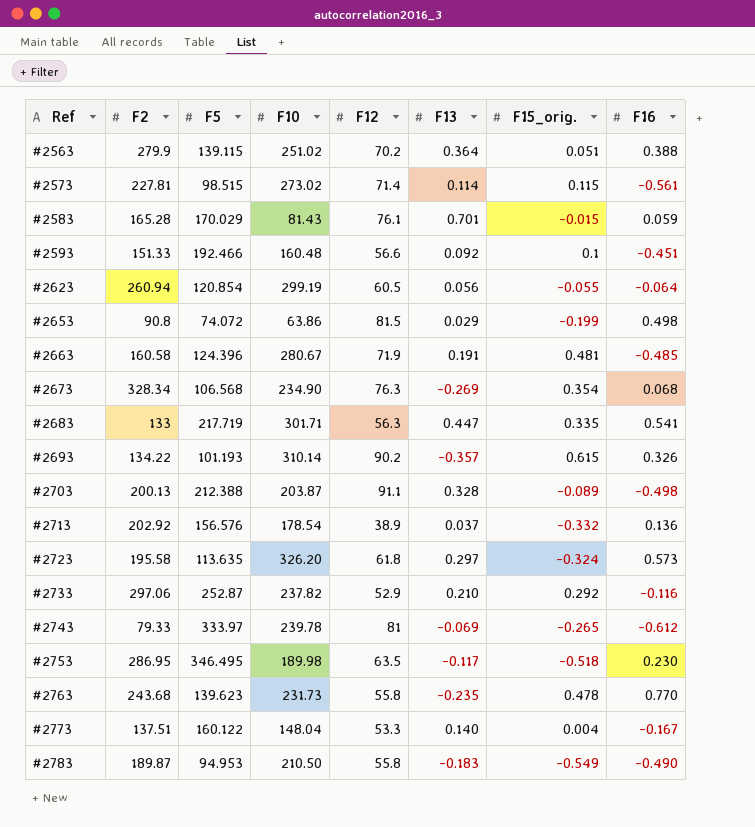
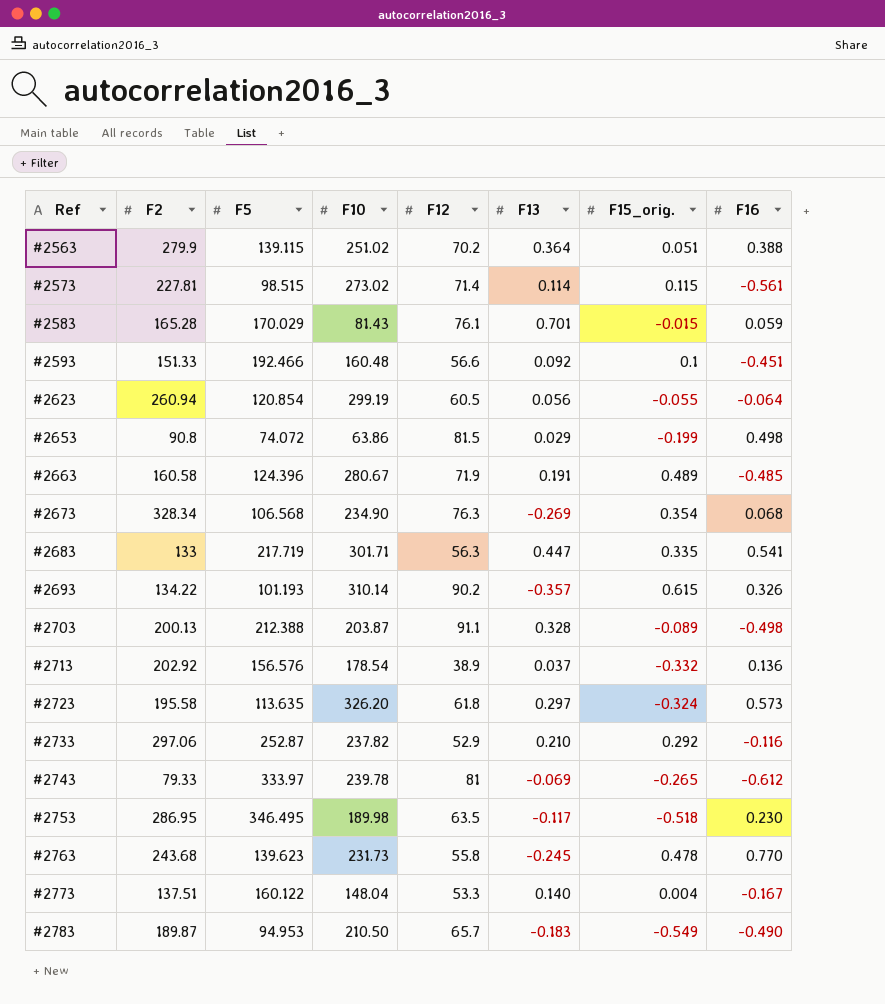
#2663 | F15_orig.: 0.481 -> 0.489
#2763 | F13: -0.235 -> -0.245
#2783 | F12: 55.8 -> 65.7

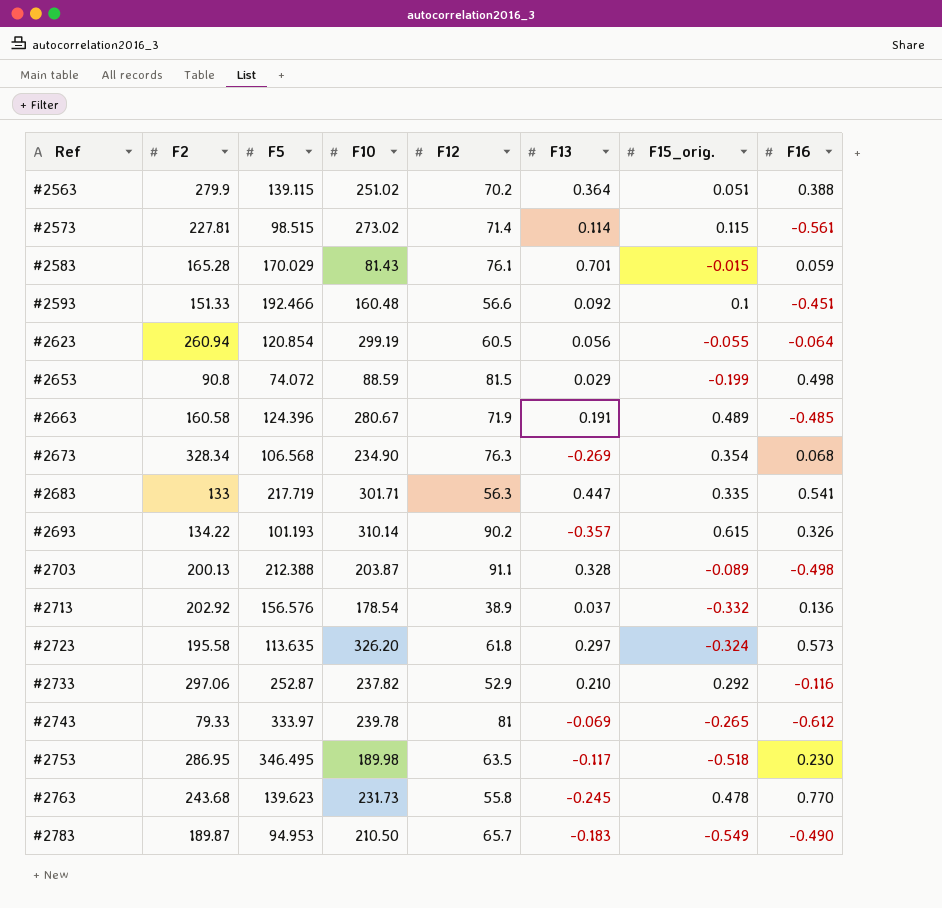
row #2773: 137.51 | 160.122 | 148.04 | 53.3 | 0.140 | 0.004 | -0.167 -> none
#2653 | F10: 63.86 -> 88.59

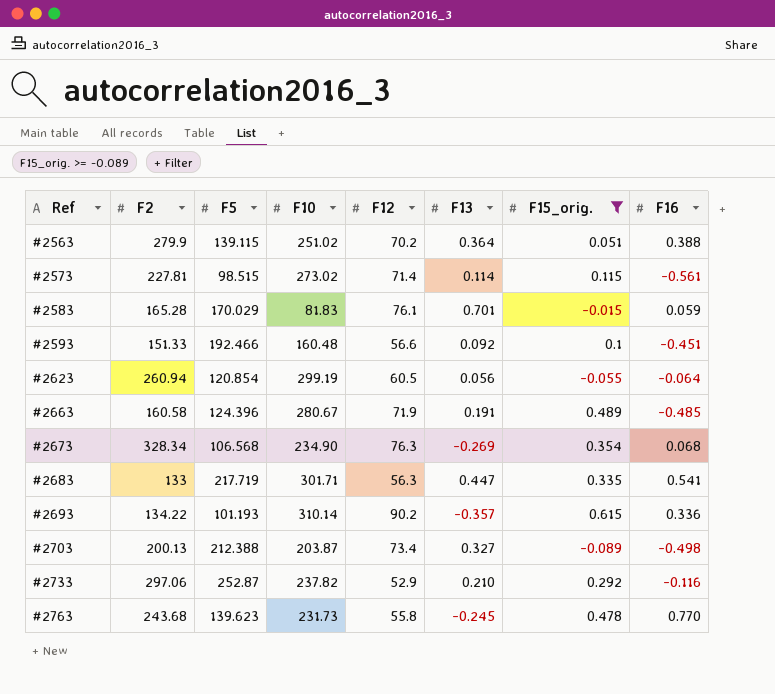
filter: none -> F15_orig. >= -0.089
#2583 | F10: 81.43 -> 81.83
#2693 | F16: 0.326 -> 0.336
#2703 | F12: 91.1 -> 73.4
#2703 | F13: 0.328 -> 0.327

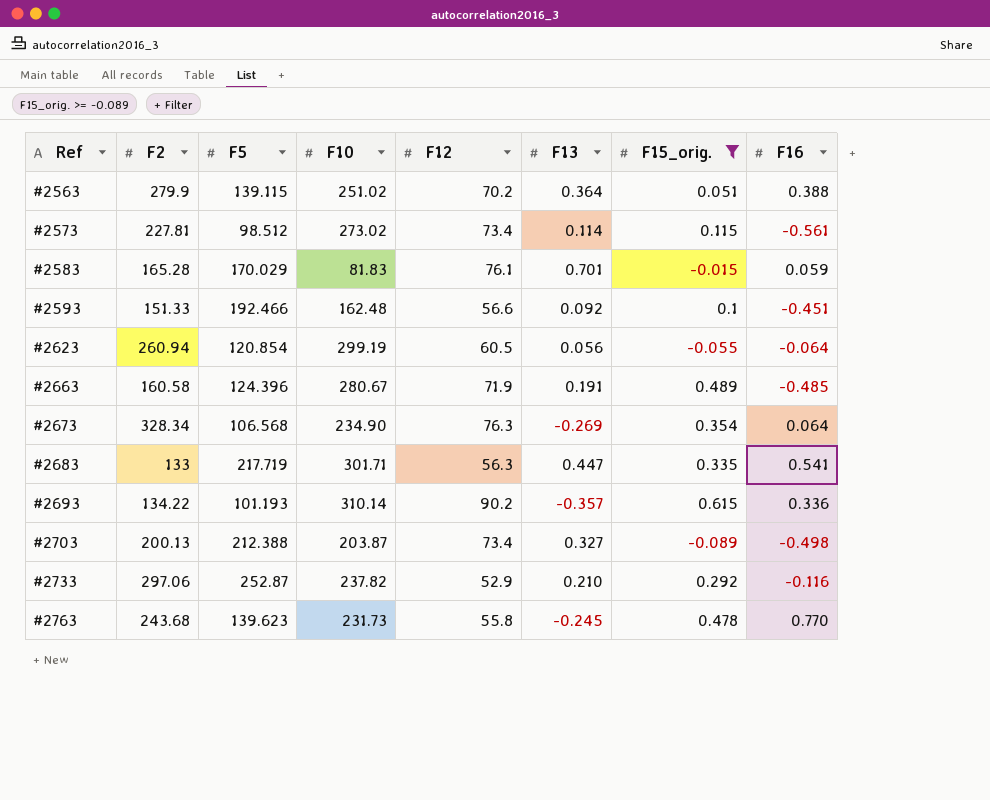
#2573 | F5: 98.515 -> 98.512
#2573 | F12: 71.4 -> 73.4
#2593 | F10: 160.48 -> 162.48
#2673 | F16: 0.068 -> 0.064

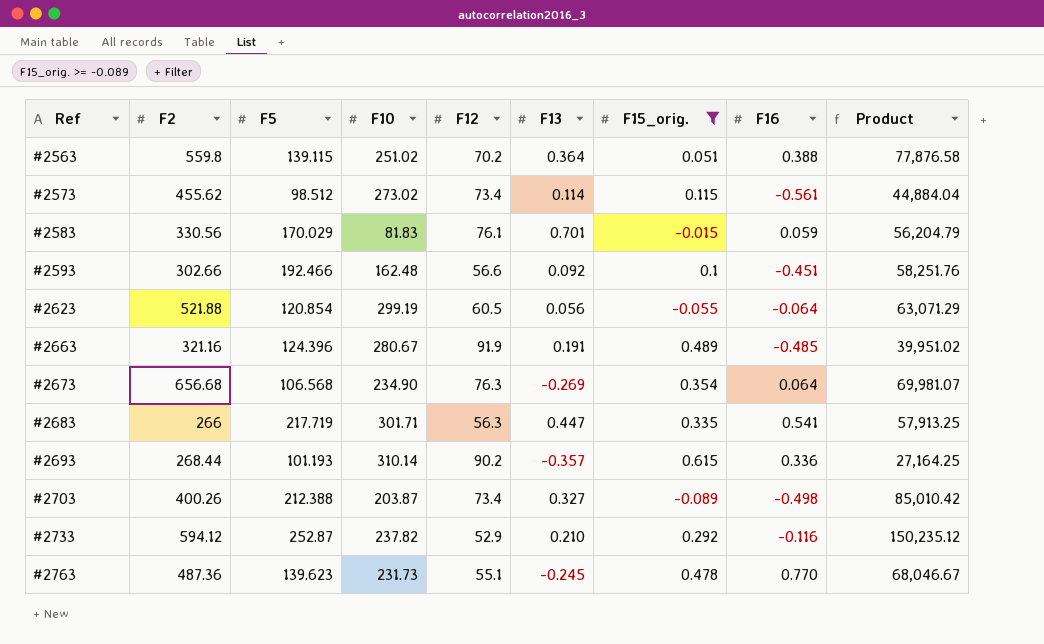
column Product | formula: none -> [F2] * [F5]
#2563 | F2: 279.9 -> 559.8
#2573 | F2: 227.81 -> 455.62
#2583 | F2: 165.28 -> 330.56
#2593 | F2: 151.33 -> 302.66
#2623 | F2: 260.94 -> 521.88
#2663 | F2: 160.58 -> 321.16
#2663 | F12: 71.9 -> 91.9
#2673 | F2: 328.34 -> 656.68
#2683 | F2: 133 -> 266
#2693 | F2: 134.22 -> 268.44
#2703 | F2: 200.13 -> 400.26
#2733 | F2: 297.06 -> 594.12
#2763 | F2: 243.68 -> 487.36
#2763 | F12: 55.8 -> 55.1

